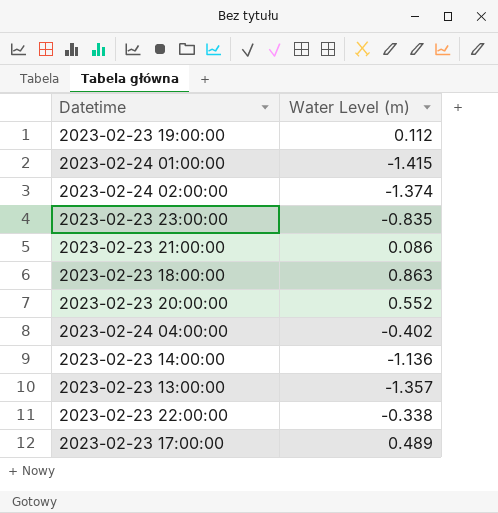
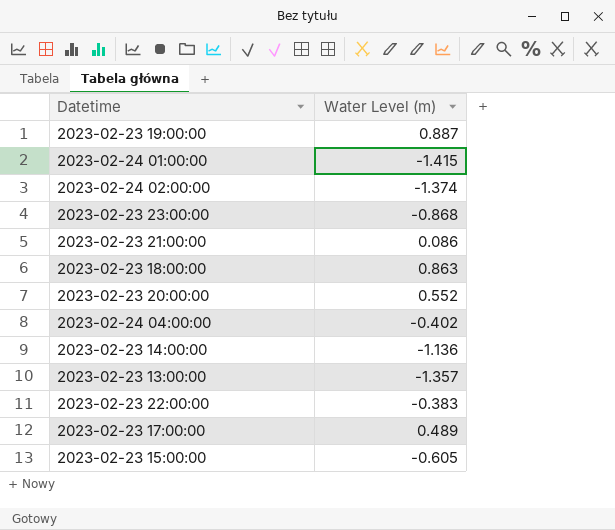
2023-02-23 19:00:00 | Water Level (m): 0.112 -> 0.887
2023-02-23 23:00:00 | Water Level (m): -0.835 -> -0.868
2023-02-23 22:00:00 | Water Level (m): -0.338 -> -0.383
row 2023-02-23 15:00:00: none -> -0.605

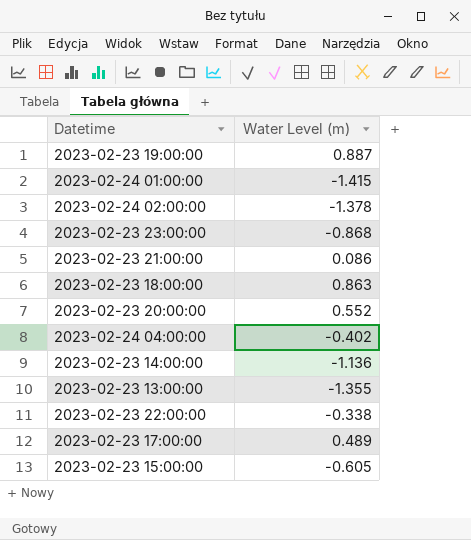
2023-02-24 02:00:00 | Water Level (m): -1.374 -> -1.378
2023-02-23 13:00:00 | Water Level (m): -1.357 -> -1.355
2023-02-23 22:00:00 | Water Level (m): -0.383 -> -0.338

